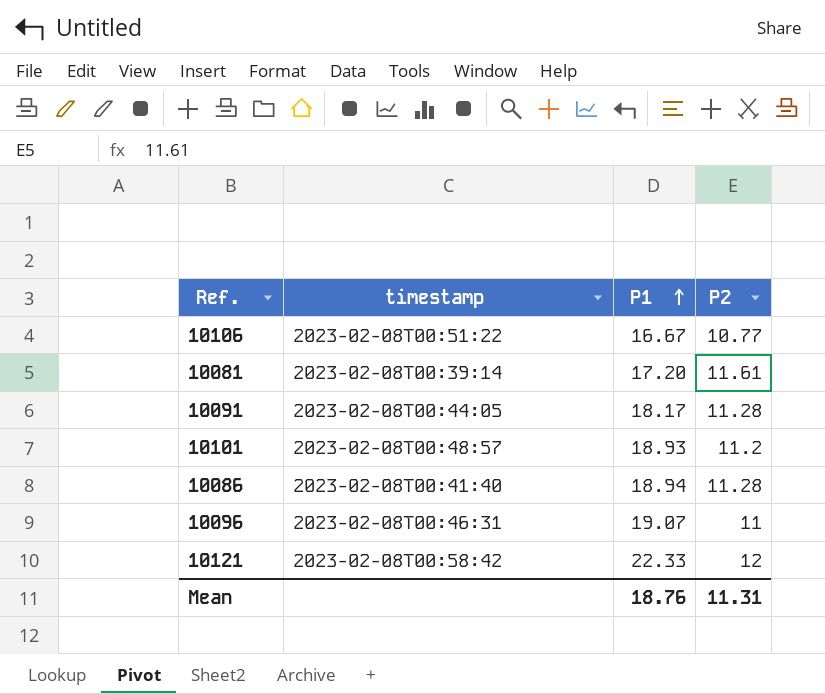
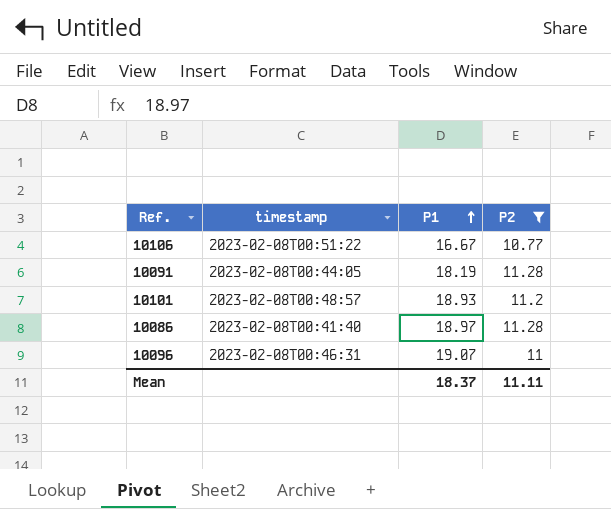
filter: none -> P2 <= 11.28
10091 | P1: 18.17 -> 18.19
10086 | P1: 18.94 -> 18.97
Mean | P1: 18.76 -> 18.37
Mean | P2: 11.31 -> 11.11

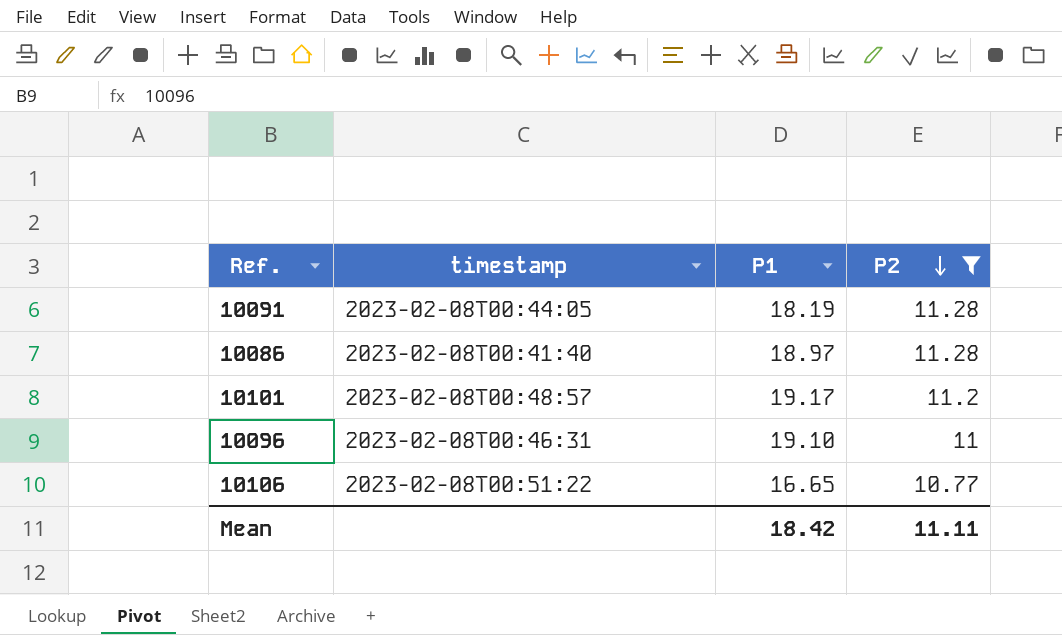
row order: P1 ascending -> P2 descending
10101 | P1: 18.93 -> 19.17
10096 | P1: 19.07 -> 19.10
10106 | P1: 16.67 -> 16.65
Mean | P1: 18.37 -> 18.42

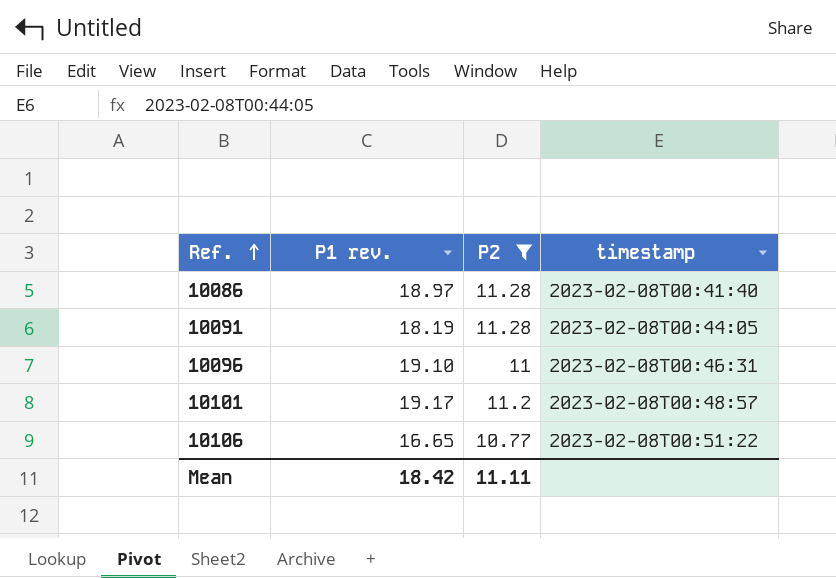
row order: P2 descending -> Ref. ascending
column name: P1 -> P1 rev.
column timestamp | position: 2 -> 4

